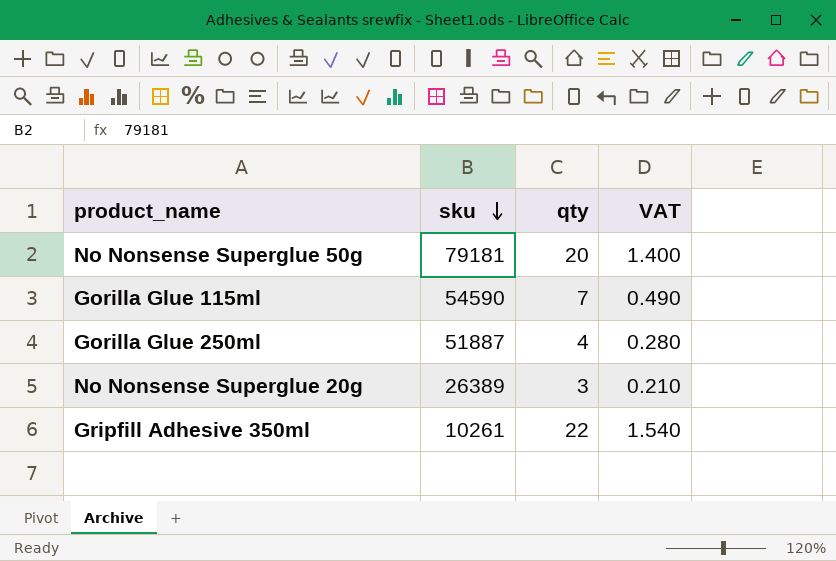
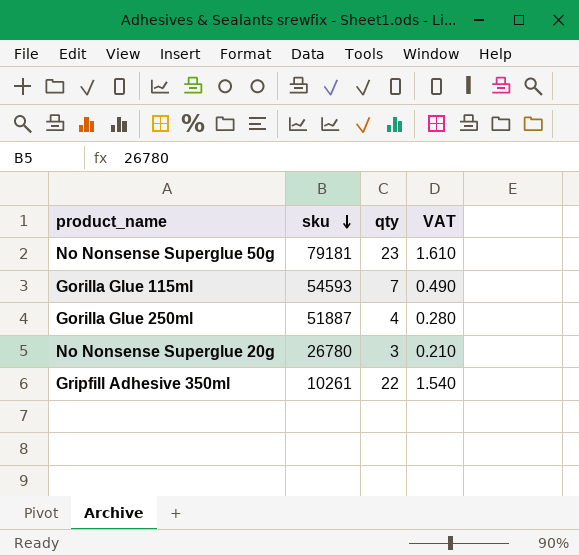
No Nonsense Superglue 50g | qty: 20 -> 23
No Nonsense Superglue 50g | VAT: 1.400 -> 1.610
Gorilla Glue 115ml | sku: 54590 -> 54593
No Nonsense Superglue 20g | sku: 26389 -> 26780

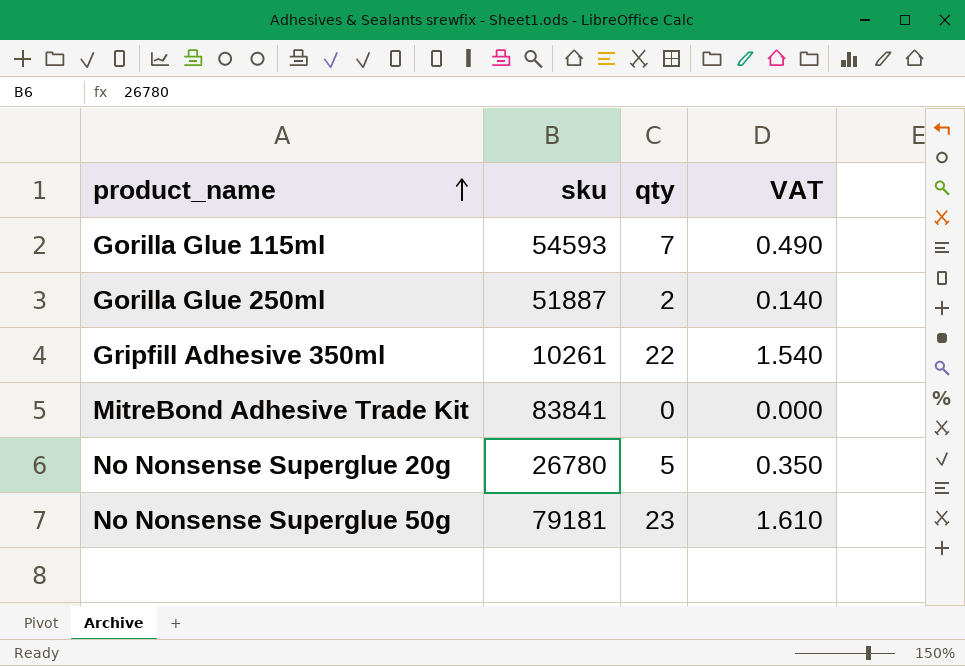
row order: sku descending -> product_name ascending
Gorilla Glue 250ml | qty: 4 -> 2
Gorilla Glue 250ml | VAT: 0.280 -> 0.140
row MitreBond Adhesive Trade Kit: none -> 83841 | 0 | 0.000
No Nonsense Superglue 20g | qty: 3 -> 5
No Nonsense Superglue 20g | VAT: 0.210 -> 0.350

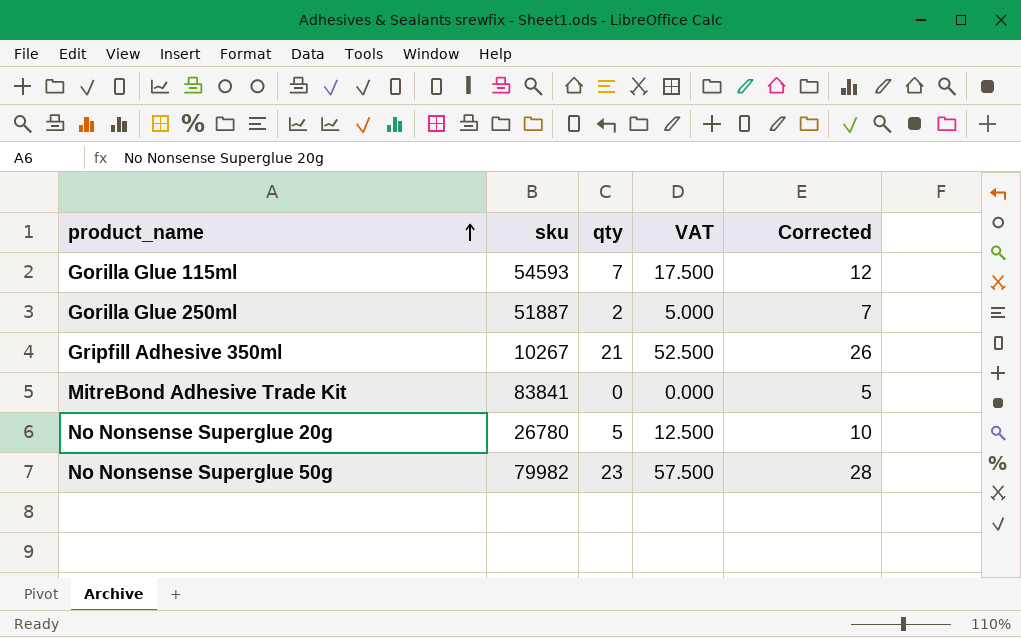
column VAT | formula: [qty] * 0.07 -> [qty] * 2.5
column Corrected | formula: none -> [qty] + 5
Gripfill Adhesive 350ml | sku: 10261 -> 10267
Gripfill Adhesive 350ml | qty: 22 -> 21
No Nonsense Superglue 50g | sku: 79181 -> 79982

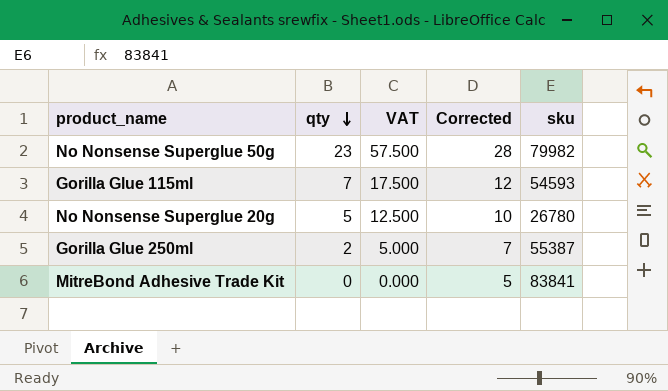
row order: product_name ascending -> qty descending
column sku | position: 2 -> 5
row Gripfill Adhesive 350ml: 10267 | 21 | 52.500 | 26 -> none
Gorilla Glue 250ml | sku: 51887 -> 55387

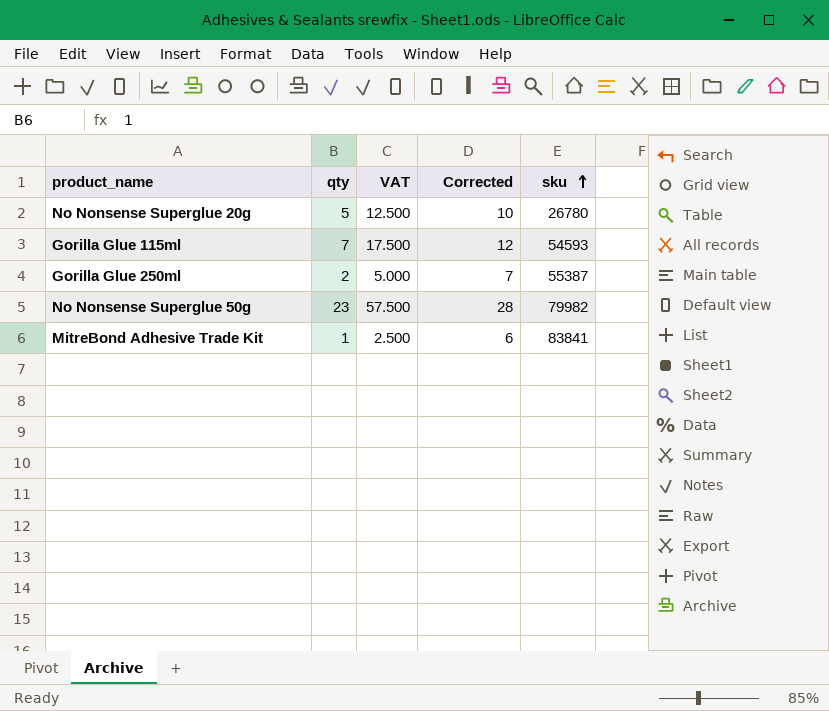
row order: qty descending -> sku ascending
MitreBond Adhesive Trade Kit | qty: 0 -> 1
MitreBond Adhesive Trade Kit | VAT: 0.000 -> 2.500
MitreBond Adhesive Trade Kit | Corrected: 5 -> 6

